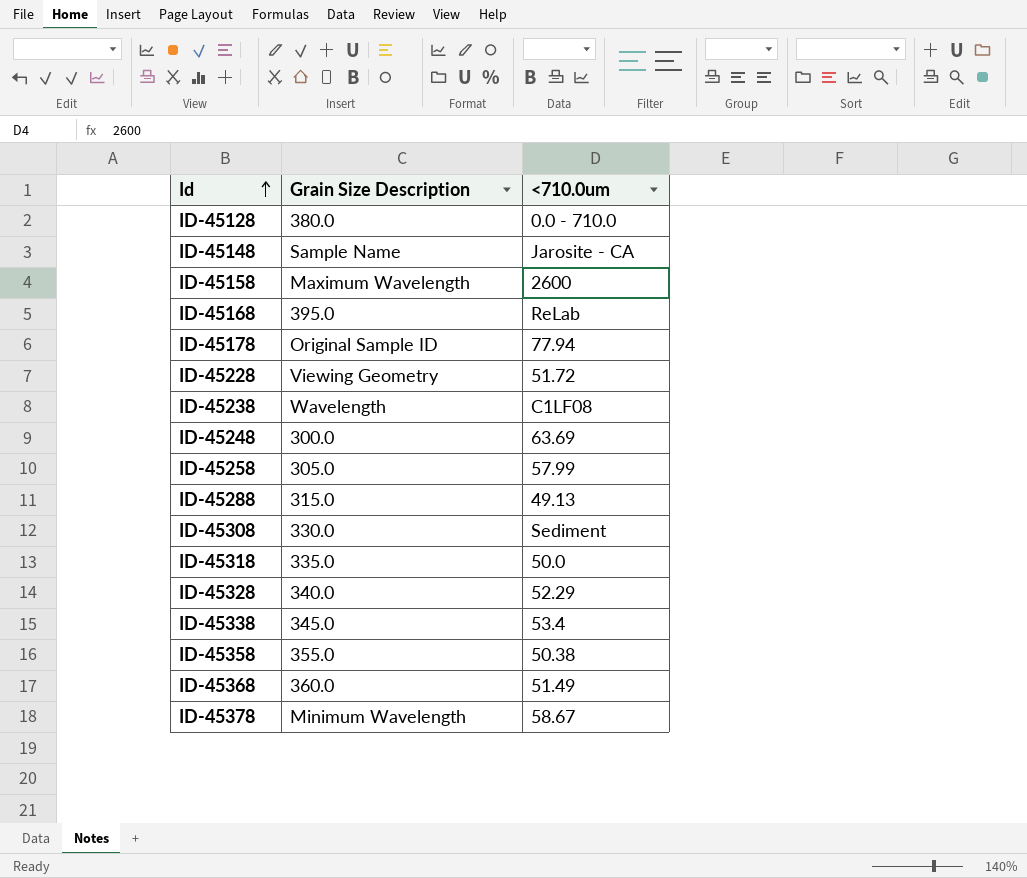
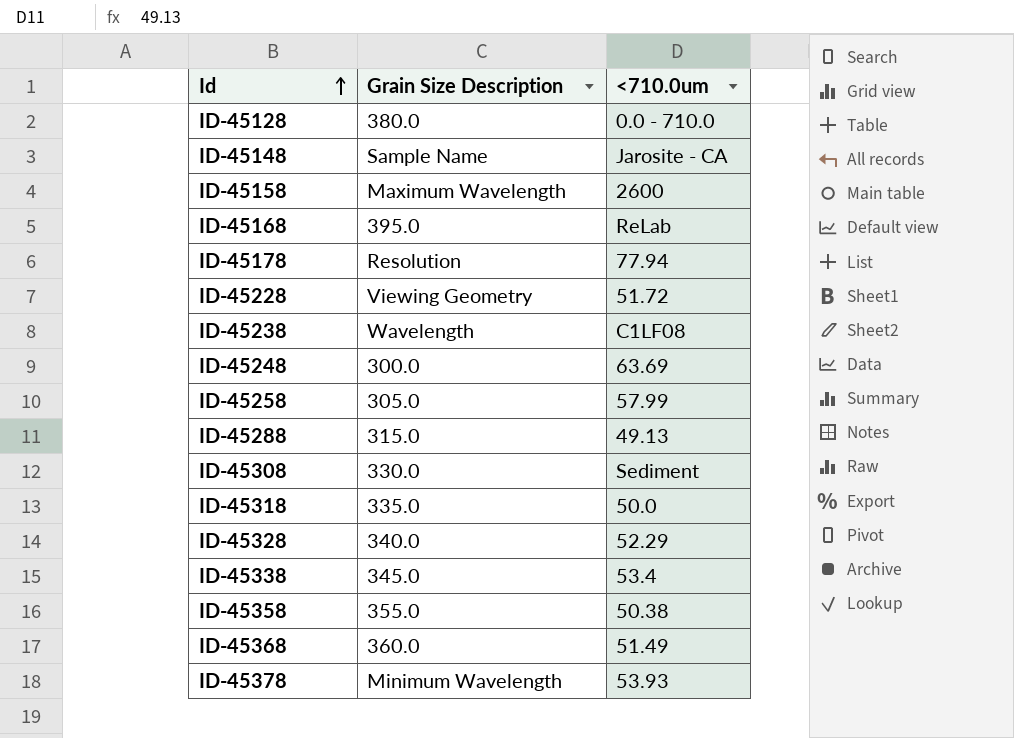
ID-45178 | Grain Size Description: Original Sample ID -> Resolution
ID-45378 | <710.0um: 58.67 -> 53.93

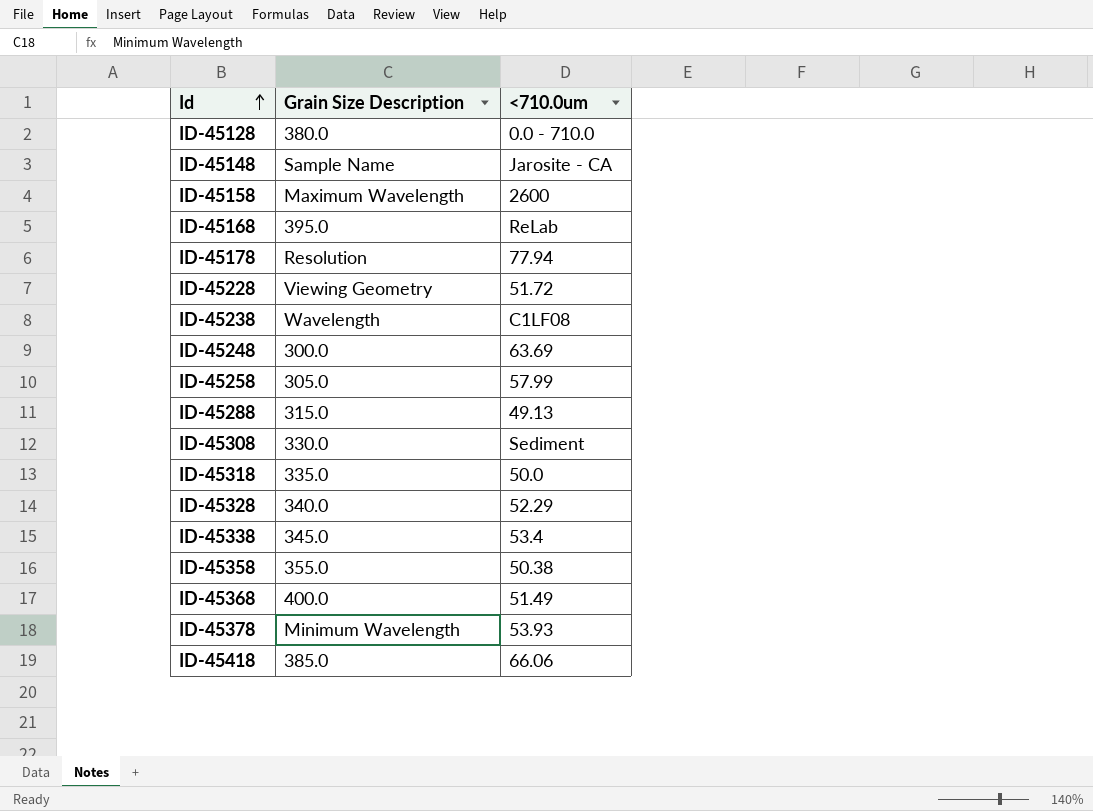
ID-45368 | Grain Size Description: 360.0 -> 400.0
row ID-45418: none -> 385.0 | 66.06

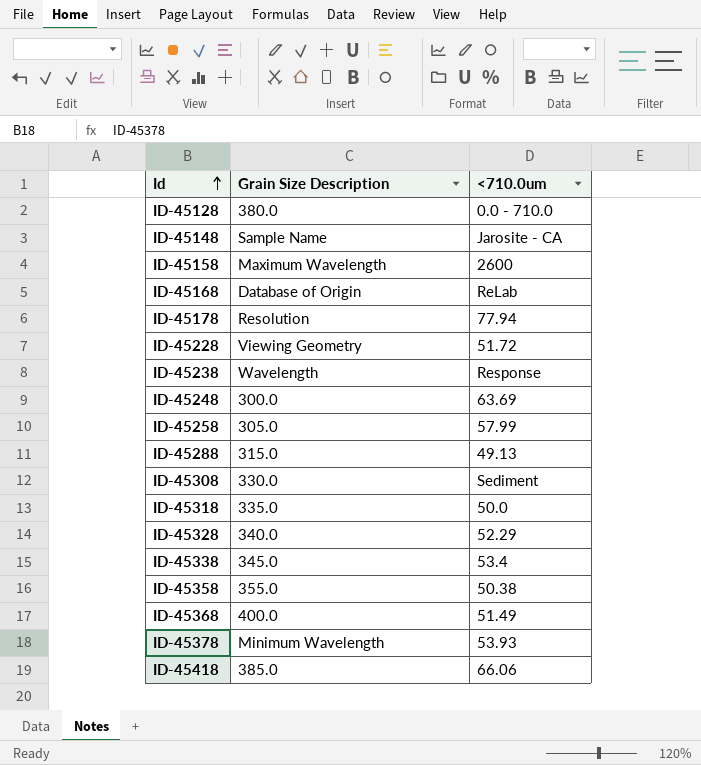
ID-45168 | Grain Size Description: 395.0 -> Database of Origin
ID-45238 | <710.0um: C1LF08 -> Response

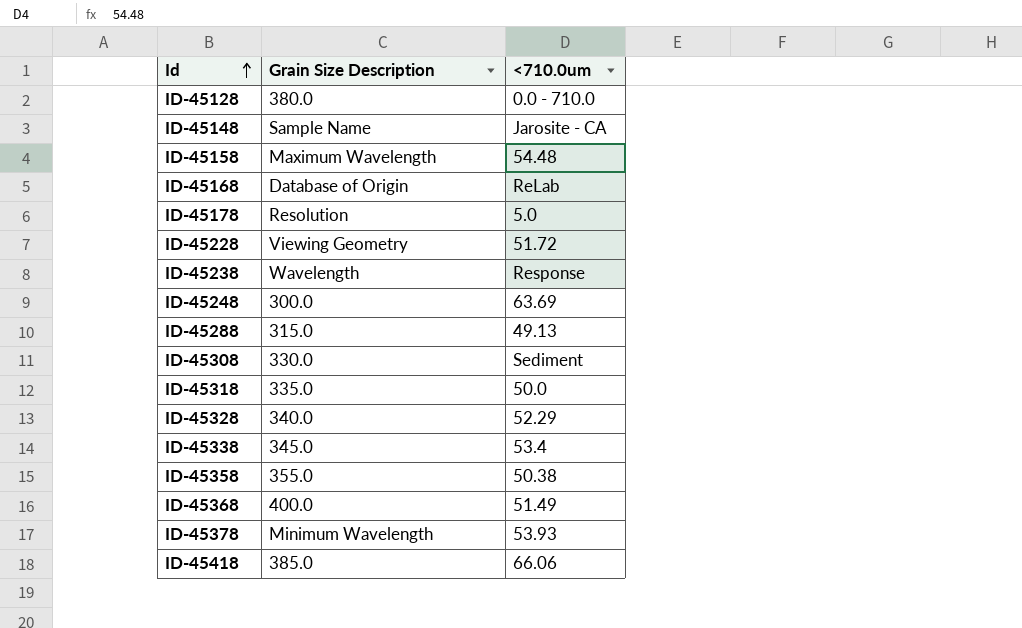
row ID-45258: 305.0 | 57.99 -> none
ID-45158 | <710.0um: 2600 -> 54.48
ID-45178 | <710.0um: 77.94 -> 5.0

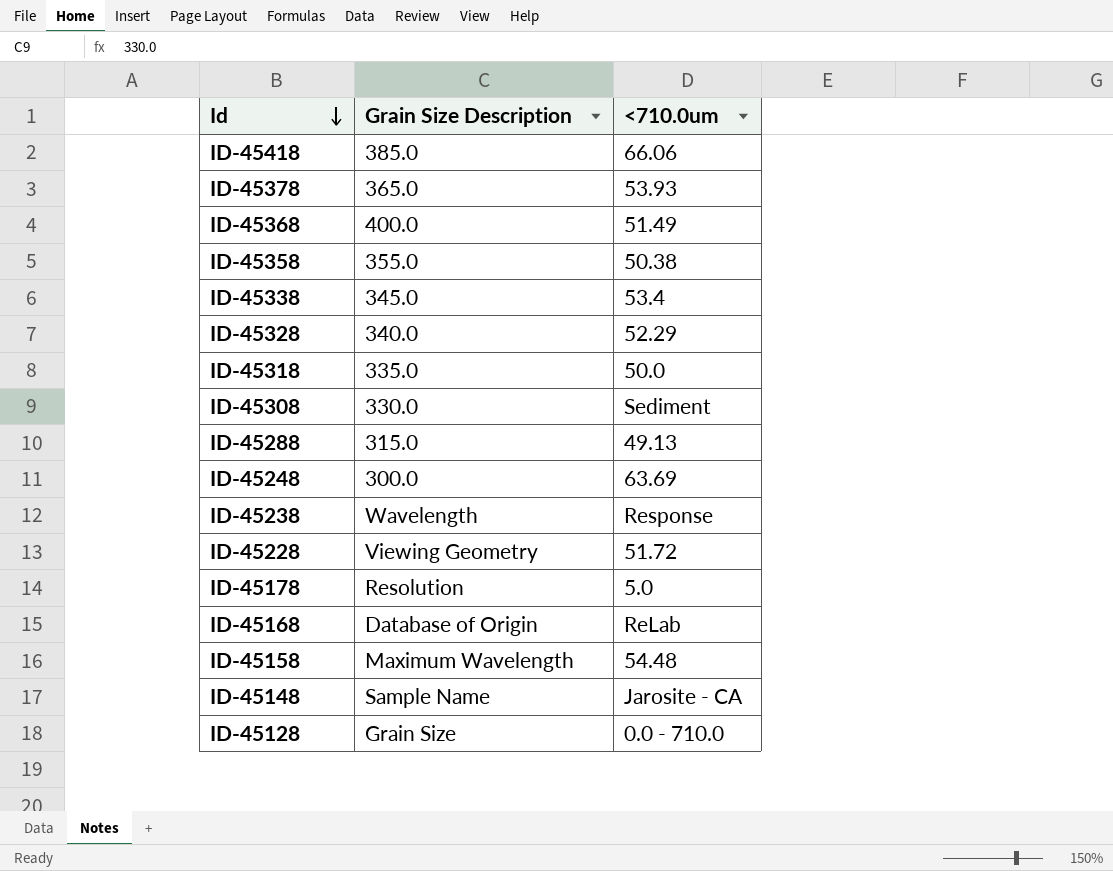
row order: Id ascending -> Id descending
ID-45378 | Grain Size Description: Minimum Wavelength -> 365.0
ID-45128 | Grain Size Description: 380.0 -> Grain Size

